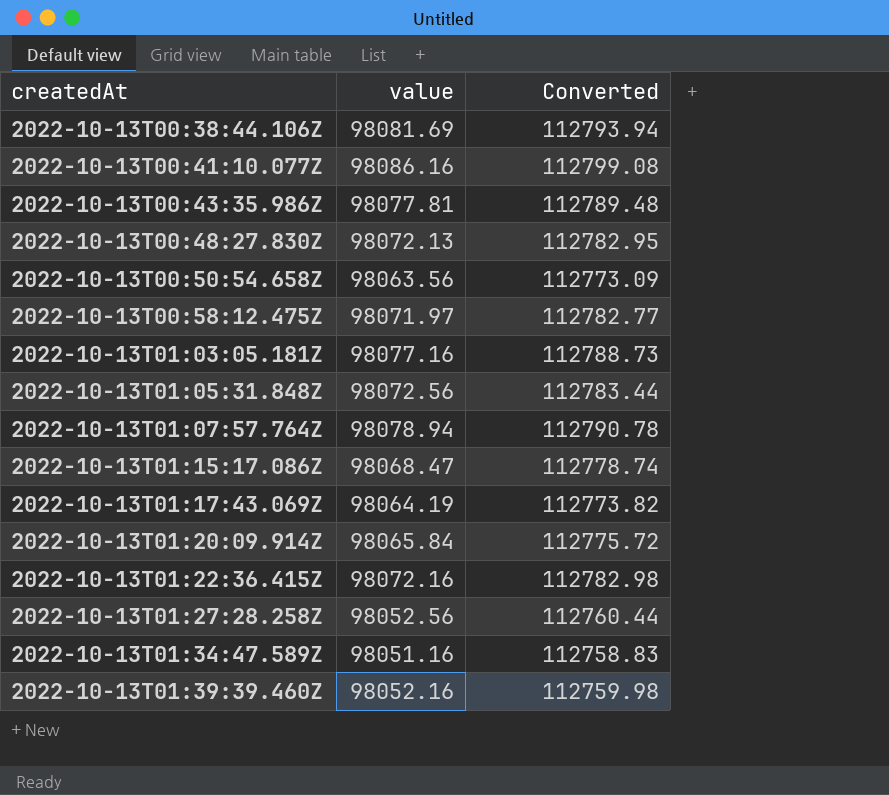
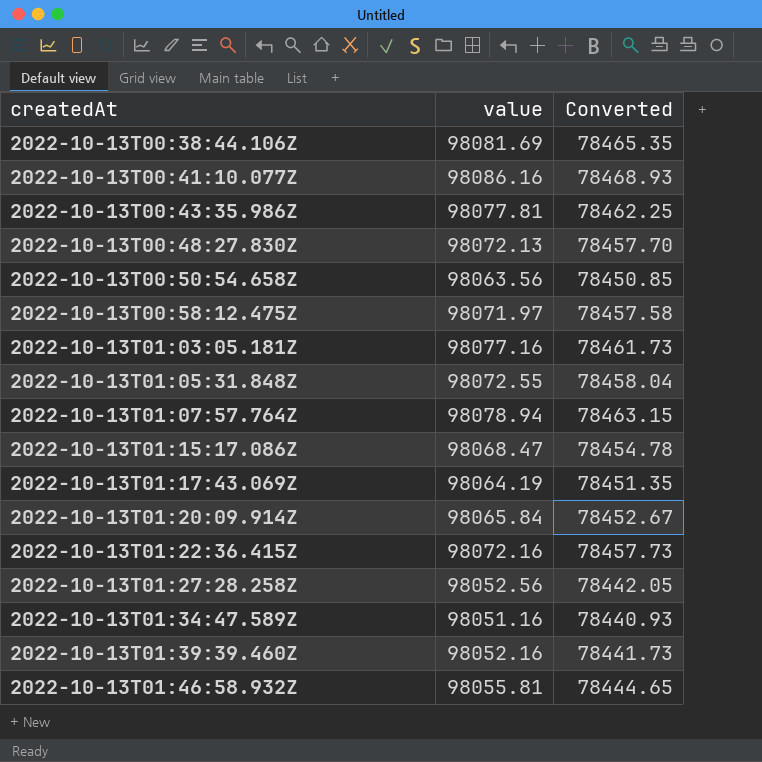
column Converted | formula: [value] * 1.15 -> [value] * 0.8
2022-10-13T01:05:31.848Z | value: 98072.56 -> 98072.55
row 2022-10-13T01:46:58.932Z: none -> 98055.81 | 78444.65

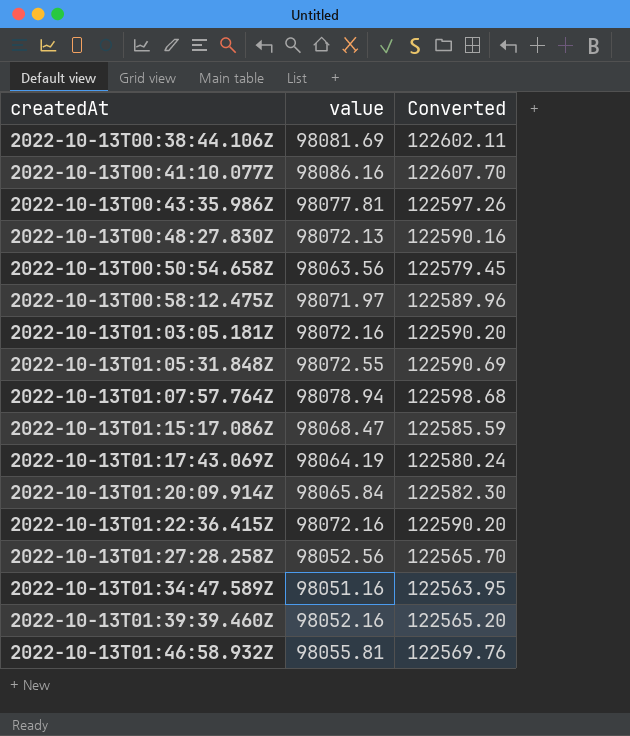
column Converted | formula: [value] * 0.8 -> [value] * 1.25
2022-10-13T01:03:05.181Z | value: 98077.16 -> 98072.16

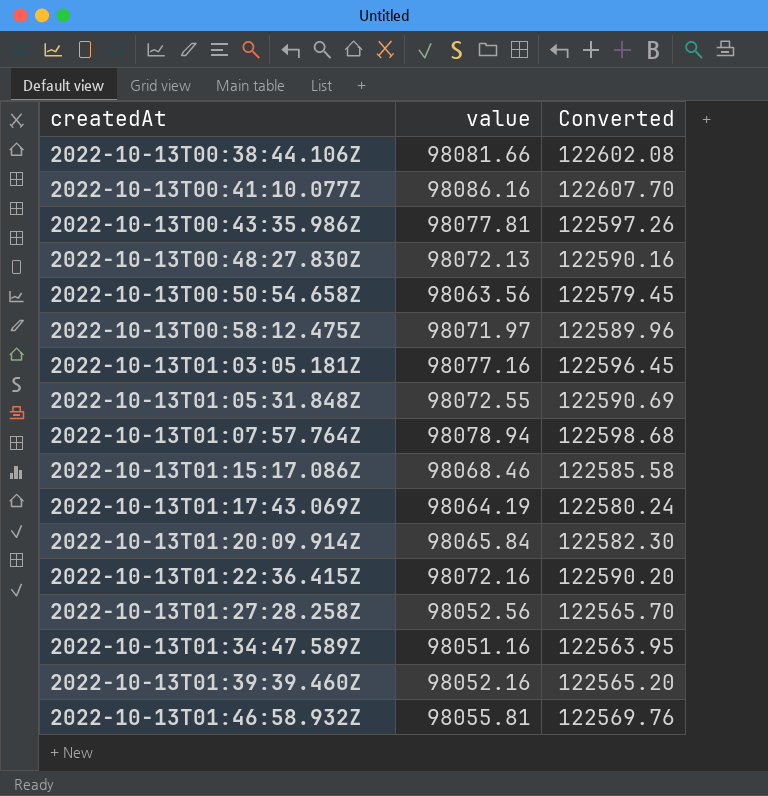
2022-10-13T00:38:44.106Z | value: 98081.69 -> 98081.66
2022-10-13T00:38:44.106Z | Converted: 122602.11 -> 122602.08
2022-10-13T01:03:05.181Z | value: 98072.16 -> 98077.16
2022-10-13T01:03:05.181Z | Converted: 122590.20 -> 122596.45
2022-10-13T01:15:17.086Z | value: 98068.47 -> 98068.46
2022-10-13T01:15:17.086Z | Converted: 122585.59 -> 122585.58

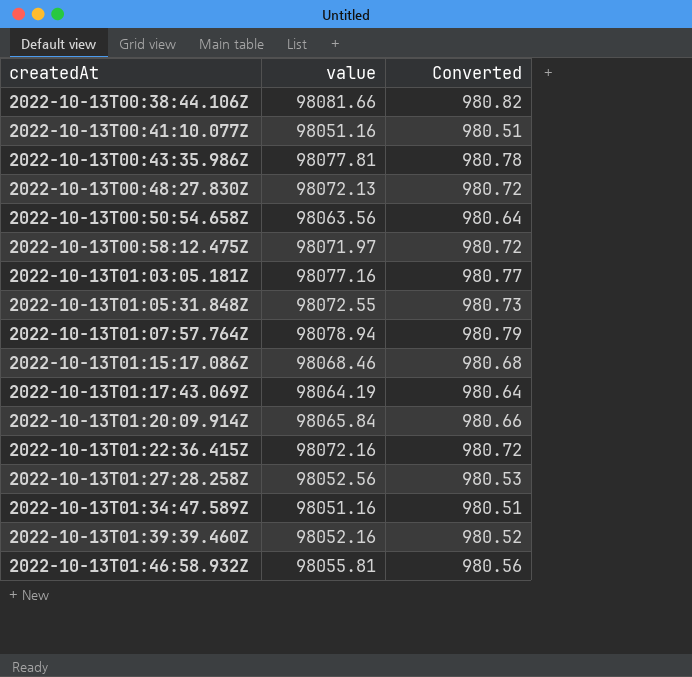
column Converted | formula: [value] * 1.25 -> [value] * 0.01
2022-10-13T00:41:10.077Z | value: 98086.16 -> 98051.16

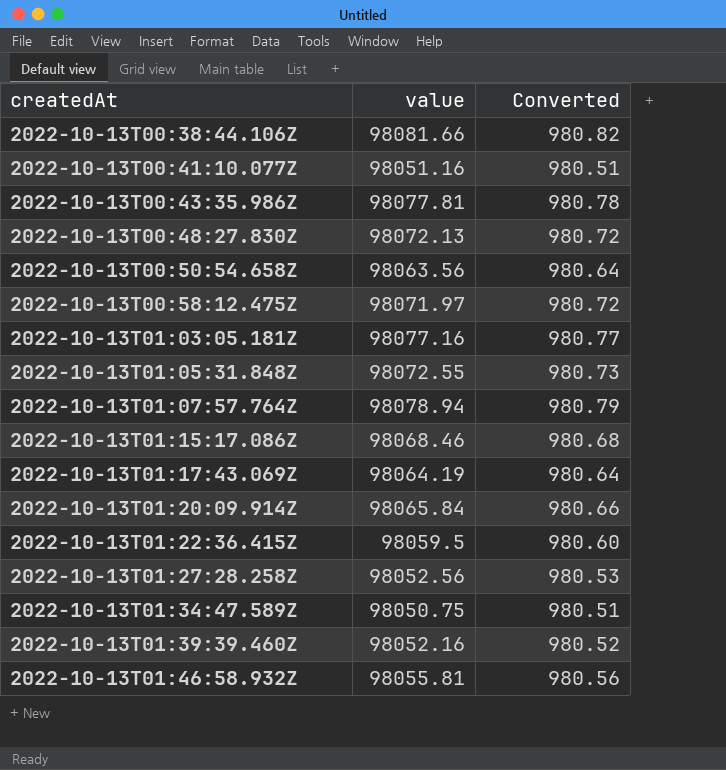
2022-10-13T01:22:36.415Z | value: 98072.16 -> 98059.5
2022-10-13T01:22:36.415Z | Converted: 980.72 -> 980.60
2022-10-13T01:34:47.589Z | value: 98051.16 -> 98050.75

